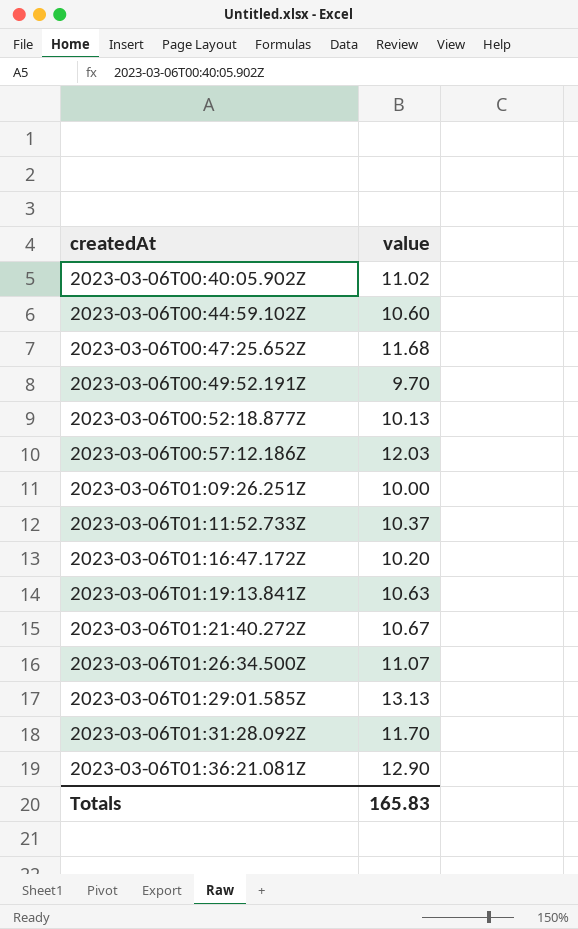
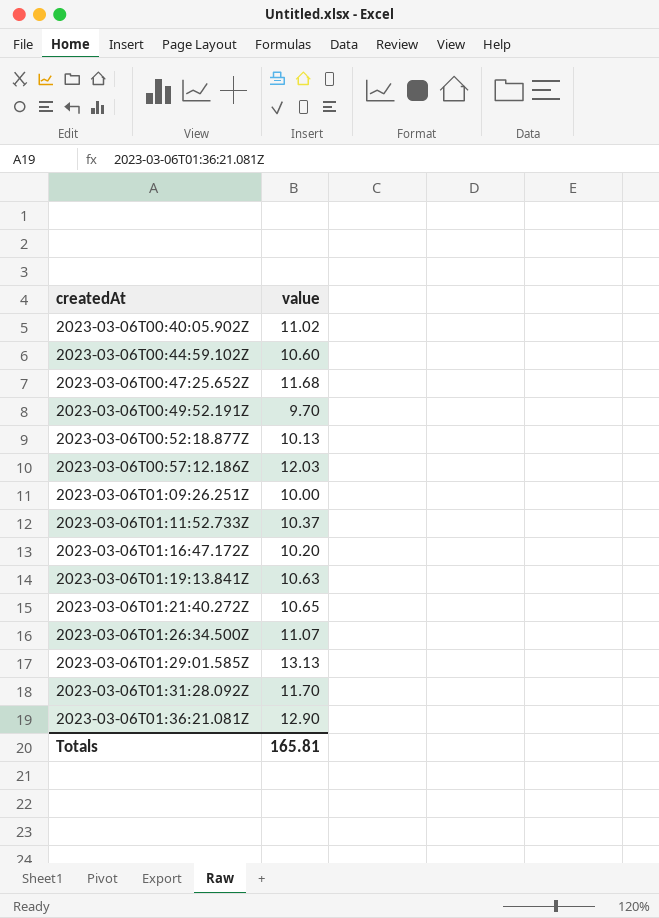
2023-03-06T01:21:40.272Z | value: 10.67 -> 10.65
Totals | value: 165.83 -> 165.81

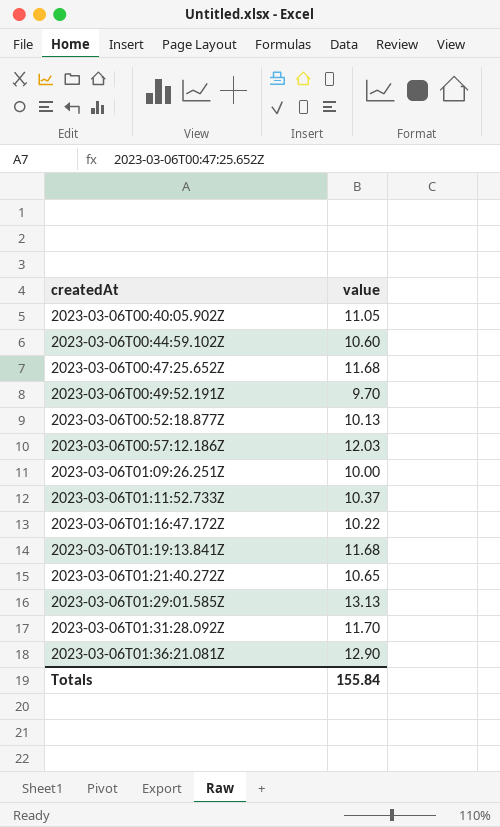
row 2023-03-06T01:26:34.500Z: 11.07 -> none
2023-03-06T00:40:05.902Z | value: 11.02 -> 11.05
2023-03-06T01:16:47.172Z | value: 10.20 -> 10.22
2023-03-06T01:19:13.841Z | value: 10.63 -> 11.68
Totals | value: 165.81 -> 155.84

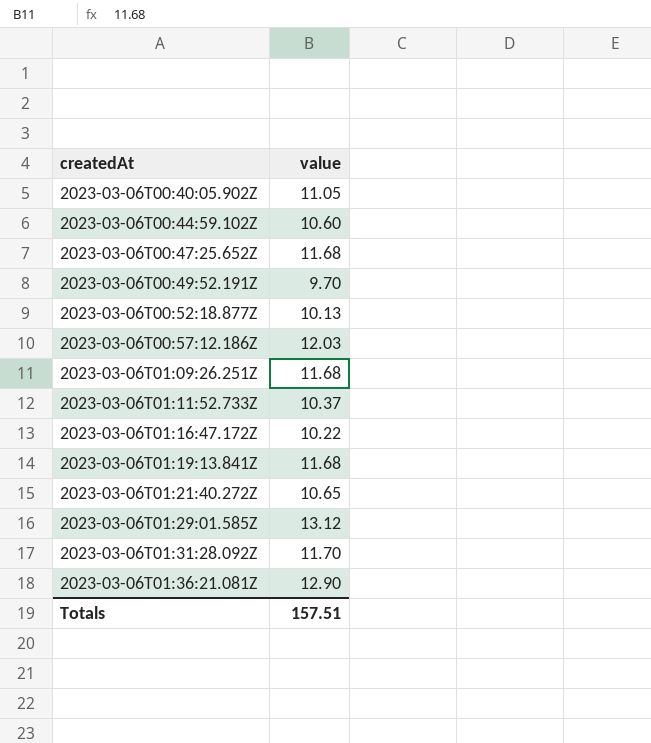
2023-03-06T01:09:26.251Z | value: 10.00 -> 11.68
2023-03-06T01:29:01.585Z | value: 13.13 -> 13.12
Totals | value: 155.84 -> 157.51

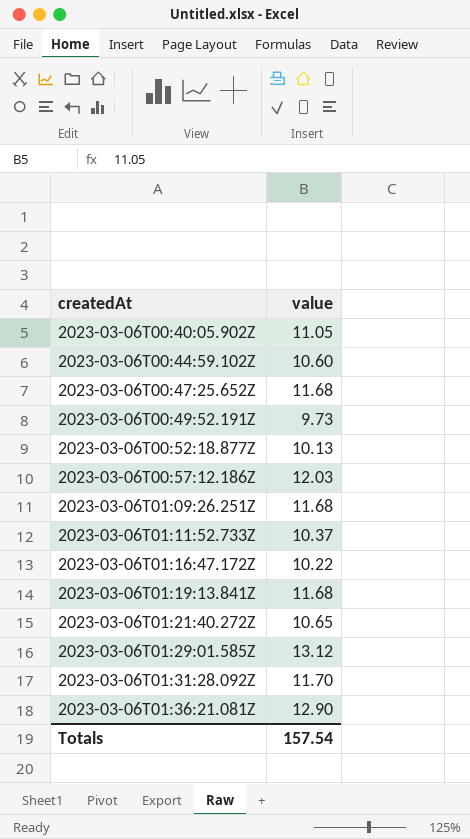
2023-03-06T00:49:52.191Z | value: 9.70 -> 9.73
Totals | value: 157.51 -> 157.54

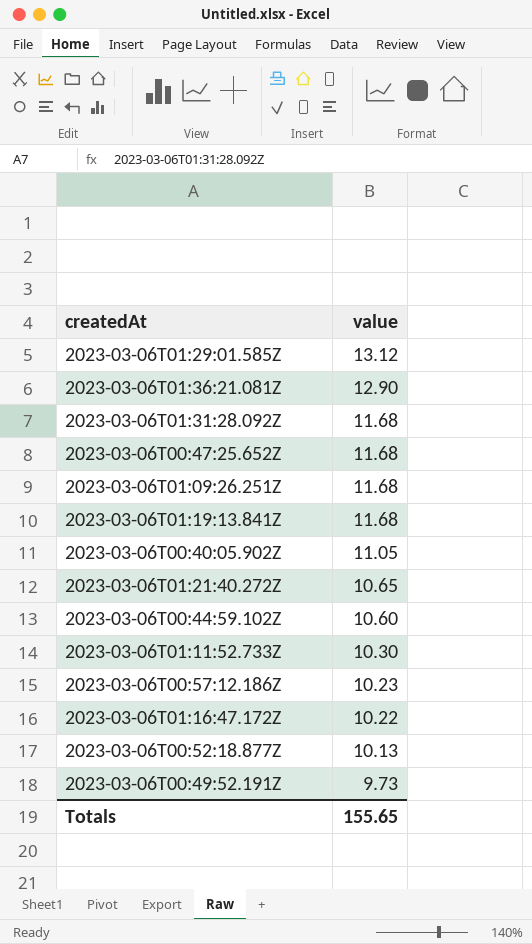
row order: createdAt ascending -> value descending
2023-03-06T01:31:28.092Z | value: 11.70 -> 11.68
2023-03-06T01:11:52.733Z | value: 10.37 -> 10.30
2023-03-06T00:57:12.186Z | value: 12.03 -> 10.23
Totals | value: 157.54 -> 155.65

